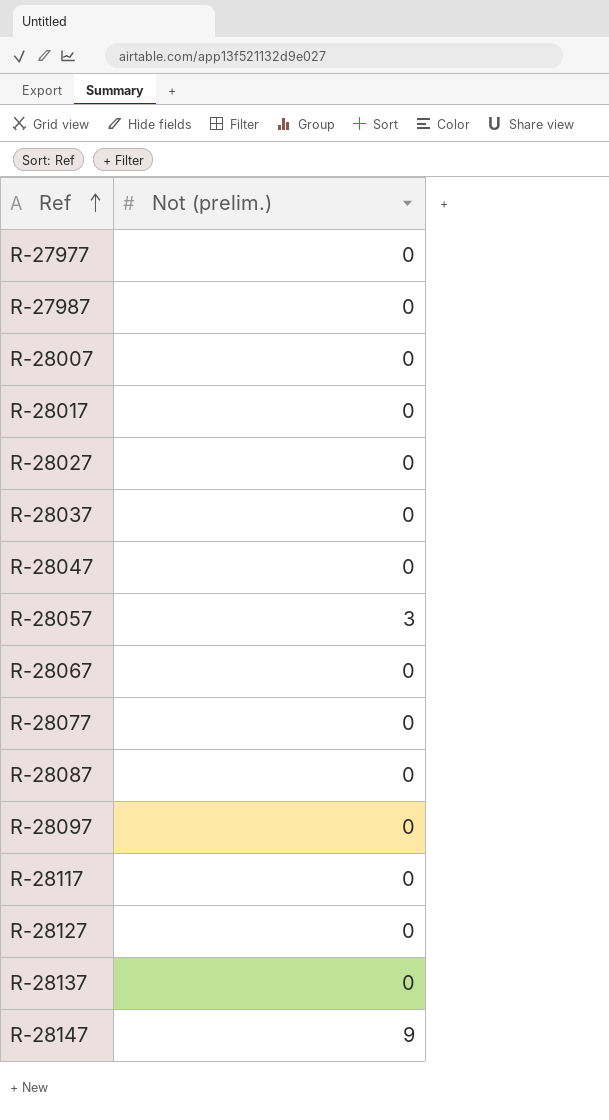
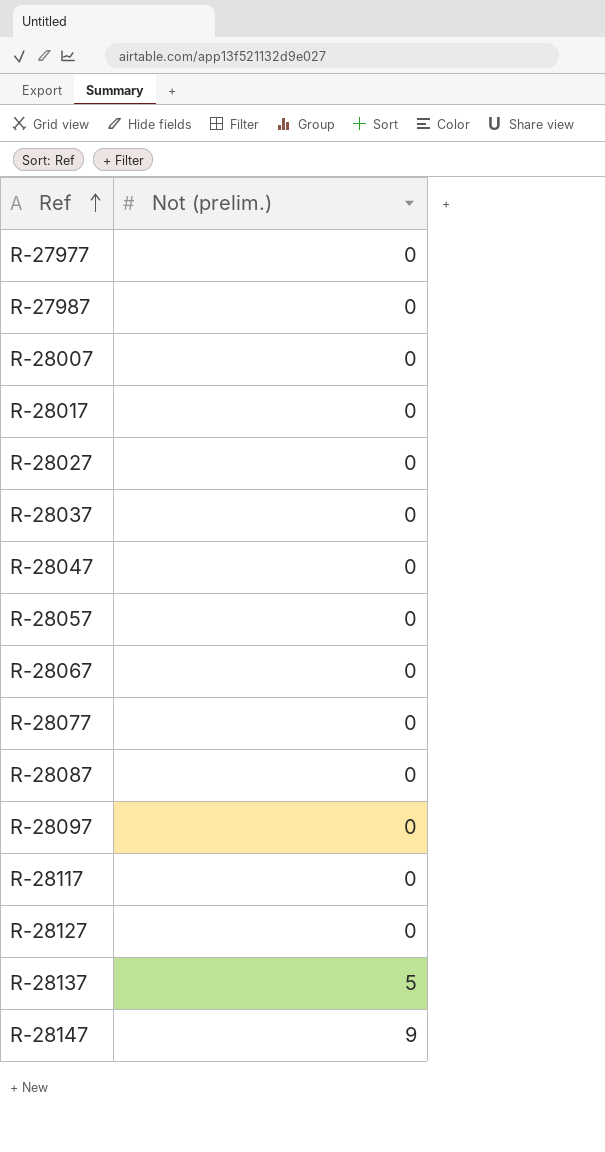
R-28057 | Not (prelim.): 3 -> 0
R-28137 | Not (prelim.): 0 -> 5

